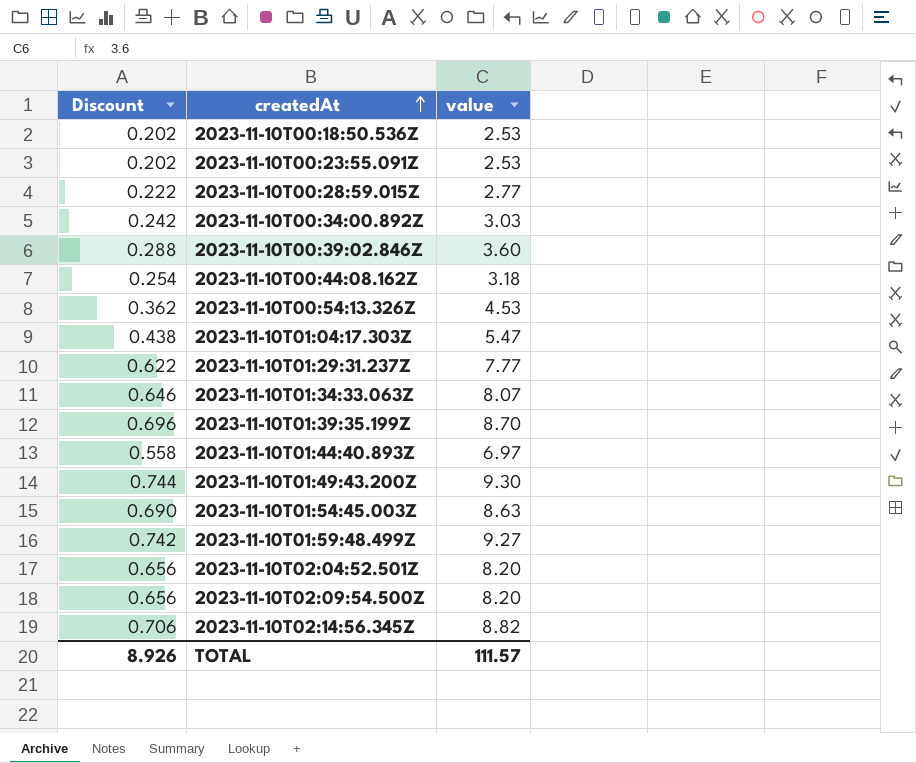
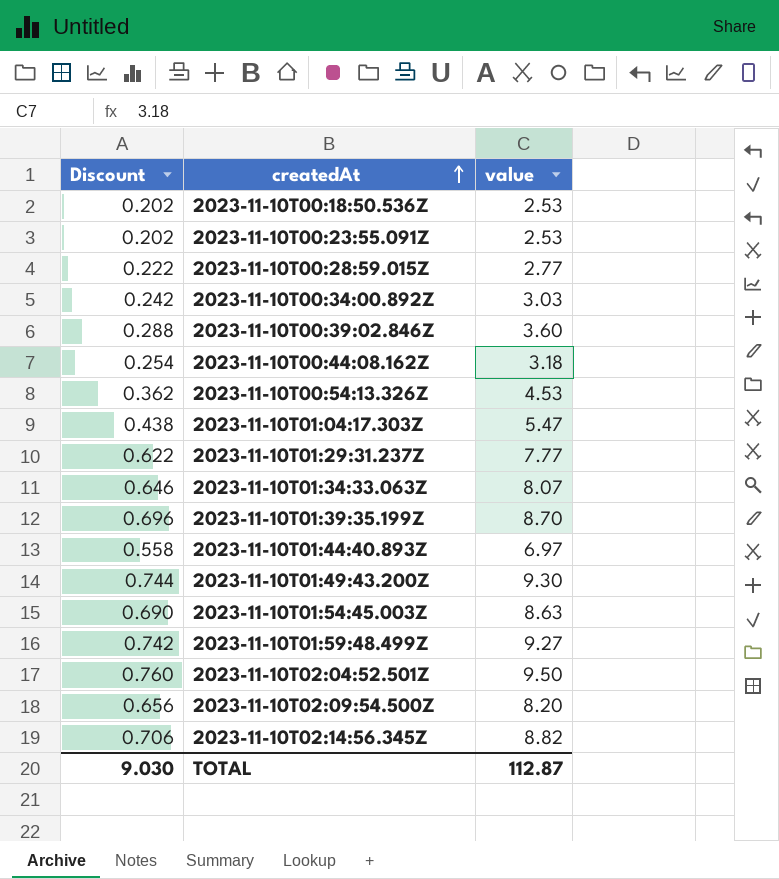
2023-11-10T02:04:52.501Z | Discount: 0.656 -> 0.760
2023-11-10T02:04:52.501Z | value: 8.20 -> 9.50
TOTAL | Discount: 8.926 -> 9.030
TOTAL | value: 111.57 -> 112.87

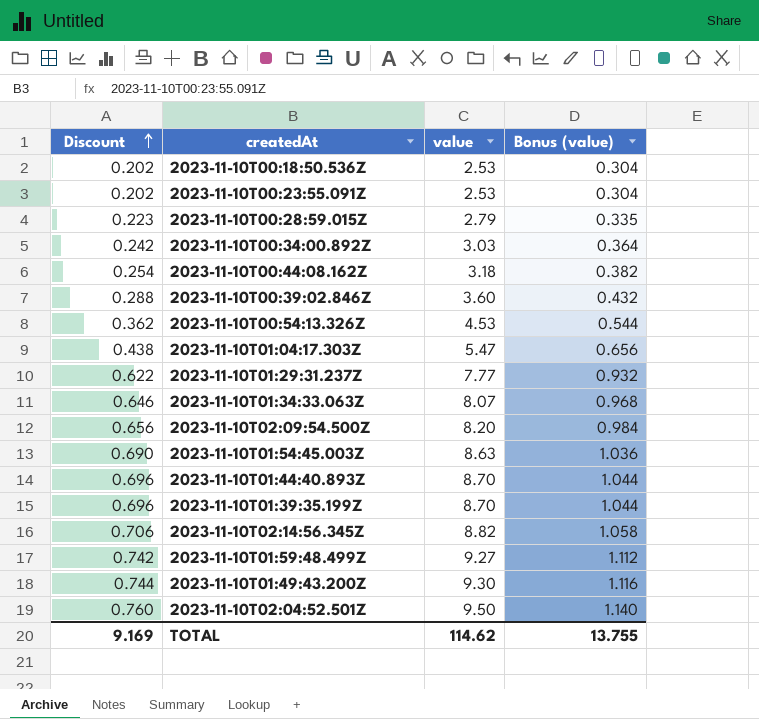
row order: createdAt ascending -> Discount ascending
column Bonus (value) | formula: none -> [value] * 0.12
2023-11-10T00:28:59.015Z | Discount: 0.222 -> 0.223
2023-11-10T00:28:59.015Z | value: 2.77 -> 2.79
2023-11-10T01:44:40.893Z | Discount: 0.558 -> 0.696
2023-11-10T01:44:40.893Z | value: 6.97 -> 8.70
TOTAL | Discount: 9.030 -> 9.169
TOTAL | value: 112.87 -> 114.62

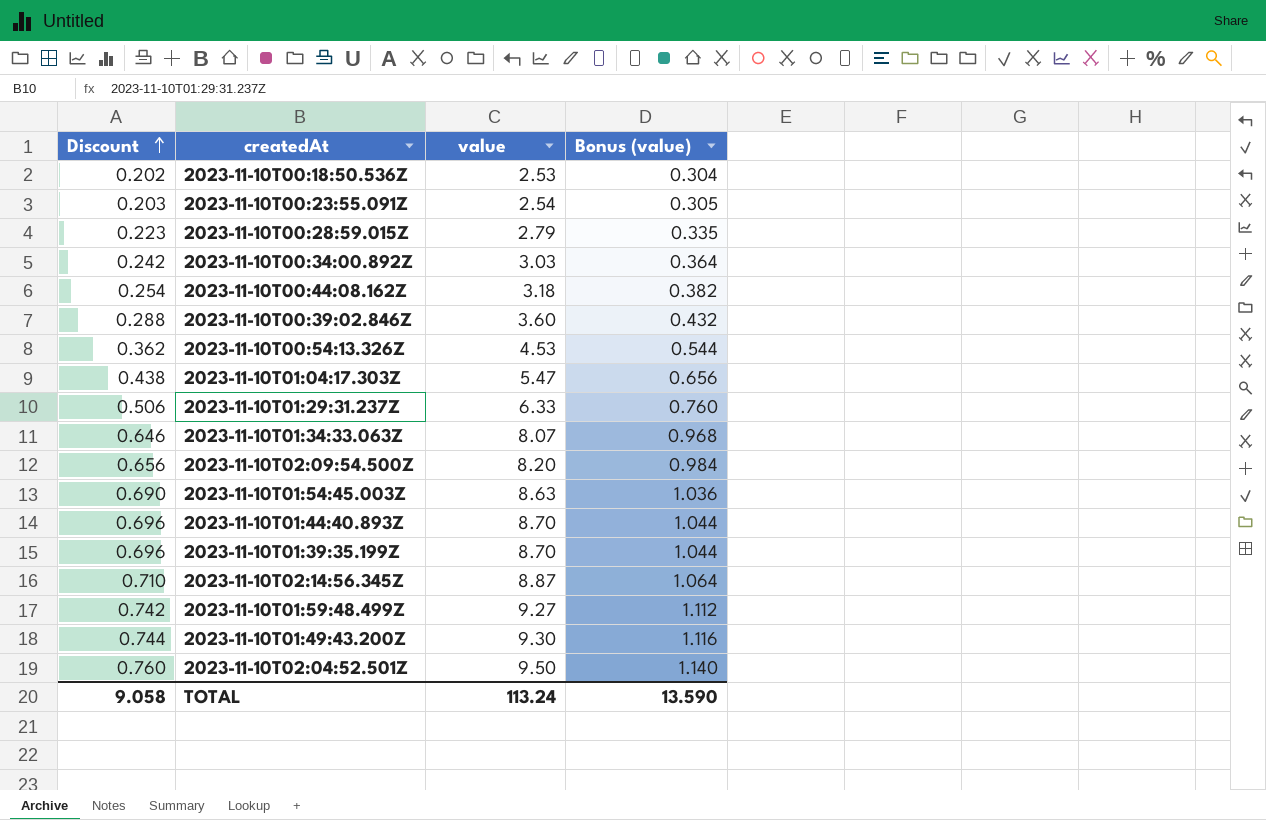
2023-11-10T00:23:55.091Z | Discount: 0.202 -> 0.203
2023-11-10T00:23:55.091Z | value: 2.53 -> 2.54
2023-11-10T00:23:55.091Z | Bonus (value): 0.304 -> 0.305
2023-11-10T01:29:31.237Z | Discount: 0.622 -> 0.506
2023-11-10T01:29:31.237Z | value: 7.77 -> 6.33
2023-11-10T01:29:31.237Z | Bonus (value): 0.932 -> 0.760
2023-11-10T02:14:56.345Z | Discount: 0.706 -> 0.710
2023-11-10T02:14:56.345Z | value: 8.82 -> 8.87
2023-11-10T02:14:56.345Z | Bonus (value): 1.058 -> 1.064
TOTAL | Discount: 9.169 -> 9.058
TOTAL | value: 114.62 -> 113.24
TOTAL | Bonus (value): 13.755 -> 13.590

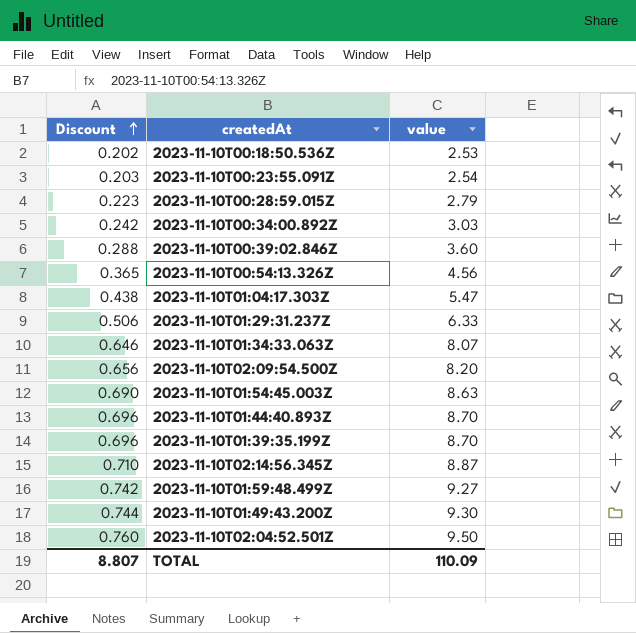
column Bonus (value) | formula: [value] * 0.12 -> none
row 2023-11-10T00:44:08.162Z: 0.254 | 3.18 | 0.382 -> none
2023-11-10T00:54:13.326Z | Discount: 0.362 -> 0.365
2023-11-10T00:54:13.326Z | value: 4.53 -> 4.56
TOTAL | Discount: 9.058 -> 8.807
TOTAL | value: 113.24 -> 110.09

